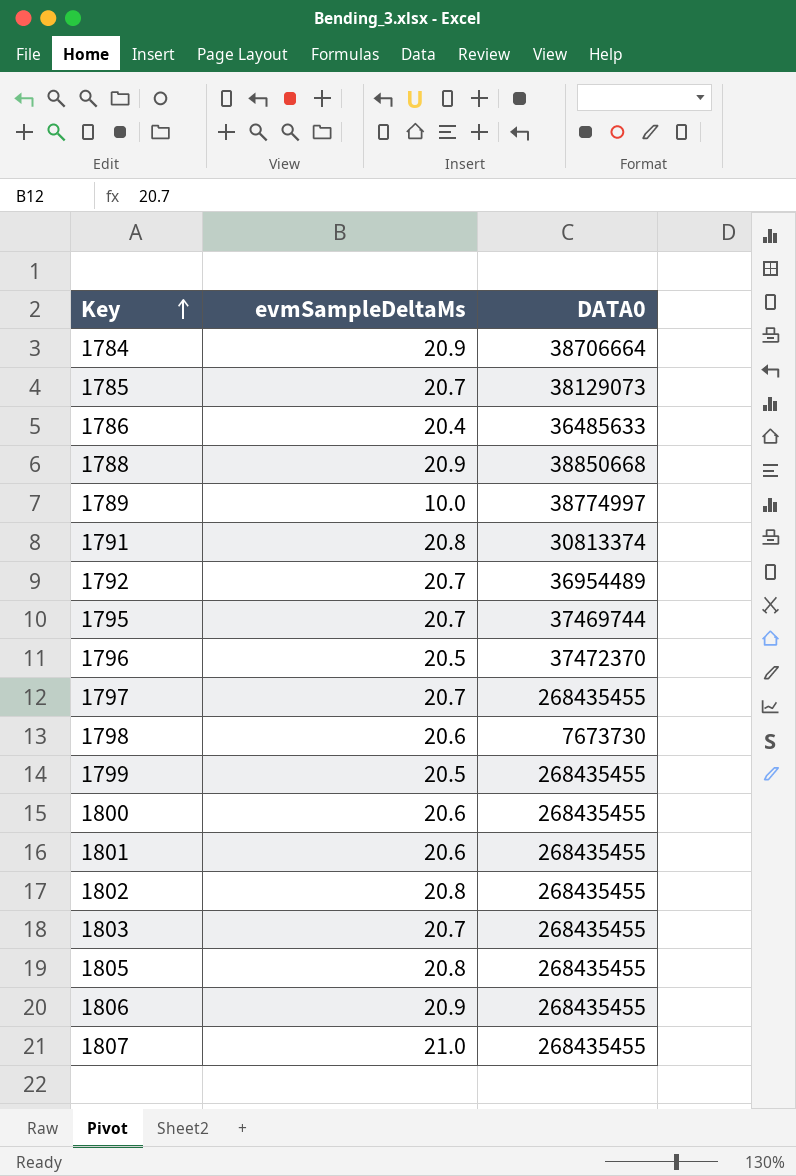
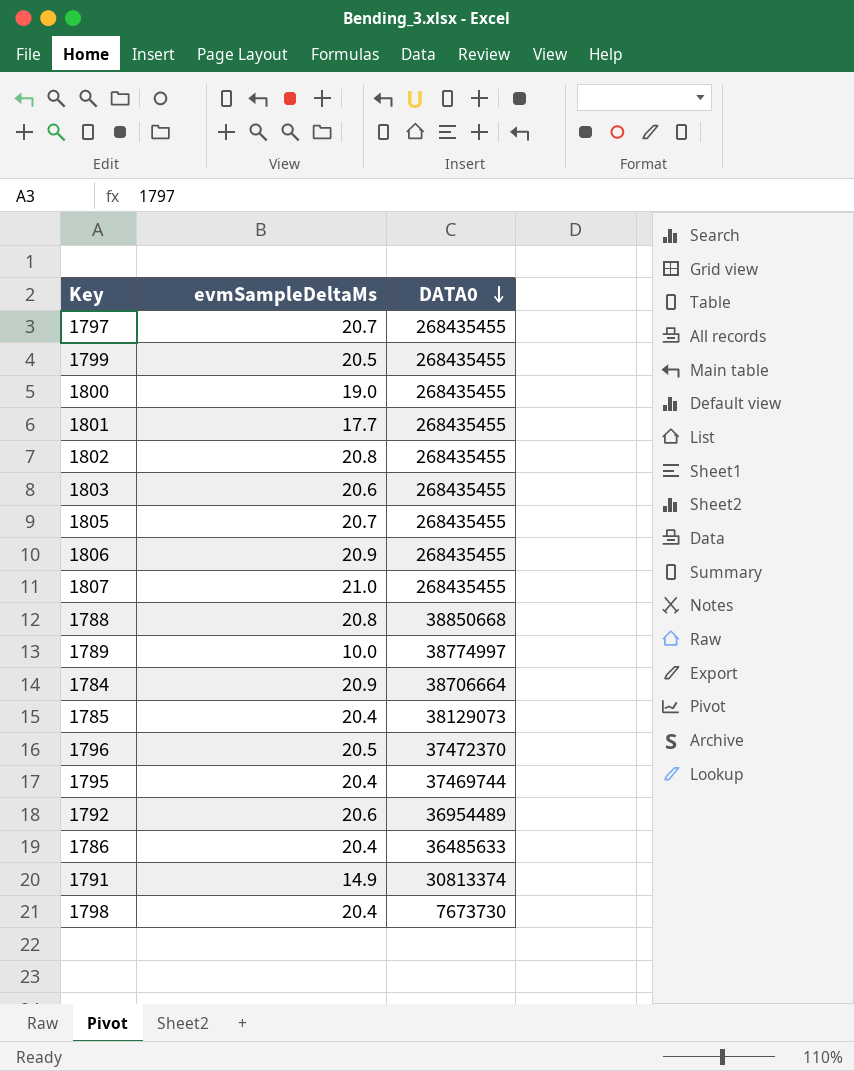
row order: Key ascending -> DATA0 descending
1800 | evmSampleDeltaMs: 20.6 -> 19.0
1801 | evmSampleDeltaMs: 20.6 -> 17.7
1803 | evmSampleDeltaMs: 20.7 -> 20.6
1805 | evmSampleDeltaMs: 20.8 -> 20.7
1788 | evmSampleDeltaMs: 20.9 -> 20.8
1785 | evmSampleDeltaMs: 20.7 -> 20.4
1795 | evmSampleDeltaMs: 20.7 -> 20.4
1792 | evmSampleDeltaMs: 20.7 -> 20.6
1791 | evmSampleDeltaMs: 20.8 -> 14.9
1798 | evmSampleDeltaMs: 20.6 -> 20.4

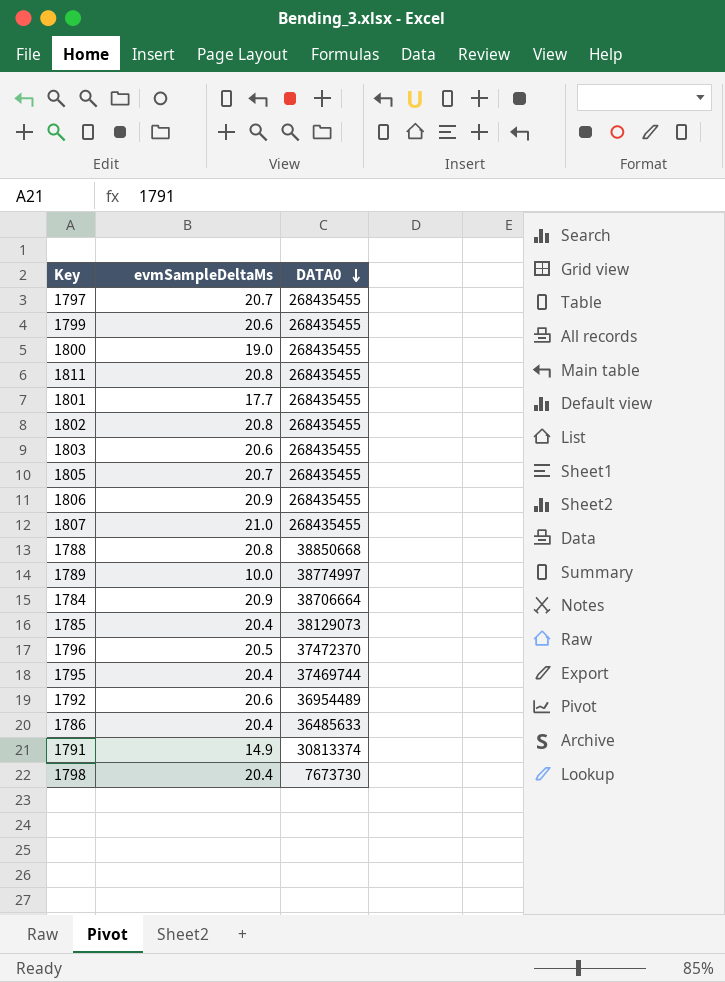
1799 | evmSampleDeltaMs: 20.5 -> 20.6
row 1811: none -> 20.8 | 268435455

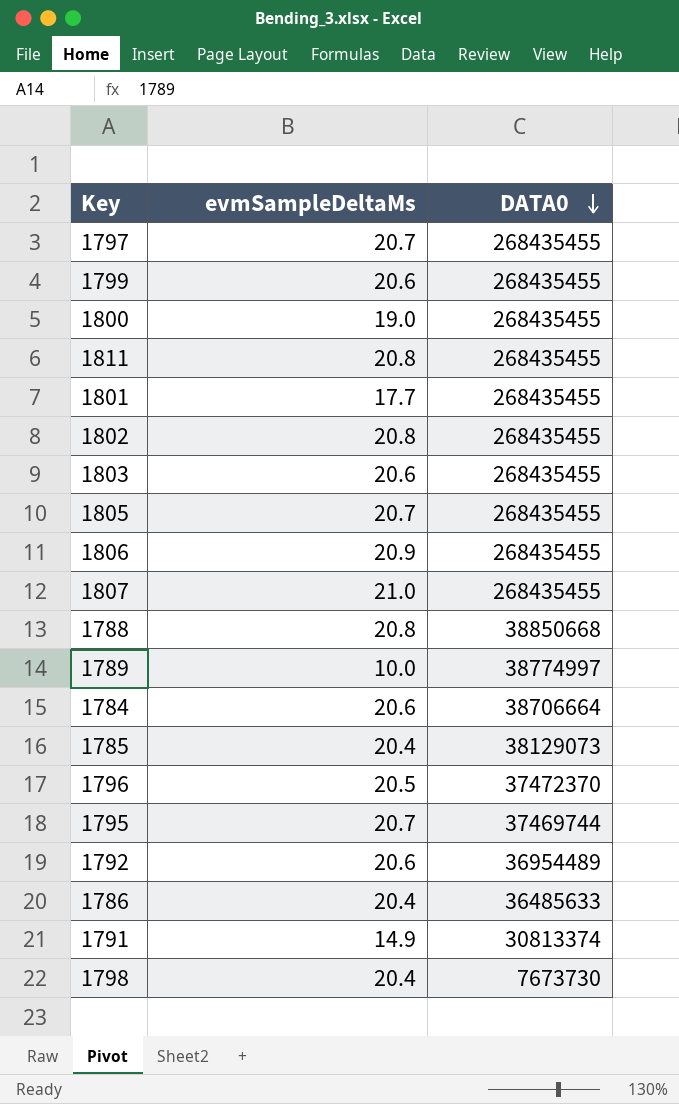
1784 | evmSampleDeltaMs: 20.9 -> 20.6
1795 | evmSampleDeltaMs: 20.4 -> 20.7

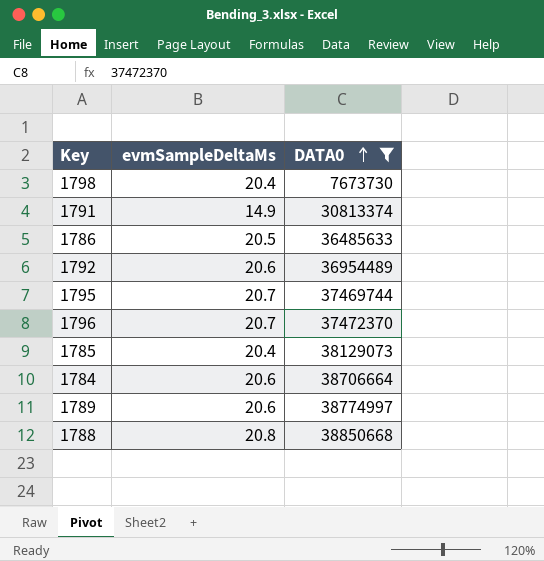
filter: none -> DATA0 != 268435455
row order: DATA0 descending -> DATA0 ascending
1786 | evmSampleDeltaMs: 20.4 -> 20.5
1796 | evmSampleDeltaMs: 20.5 -> 20.7
1789 | evmSampleDeltaMs: 10.0 -> 20.6

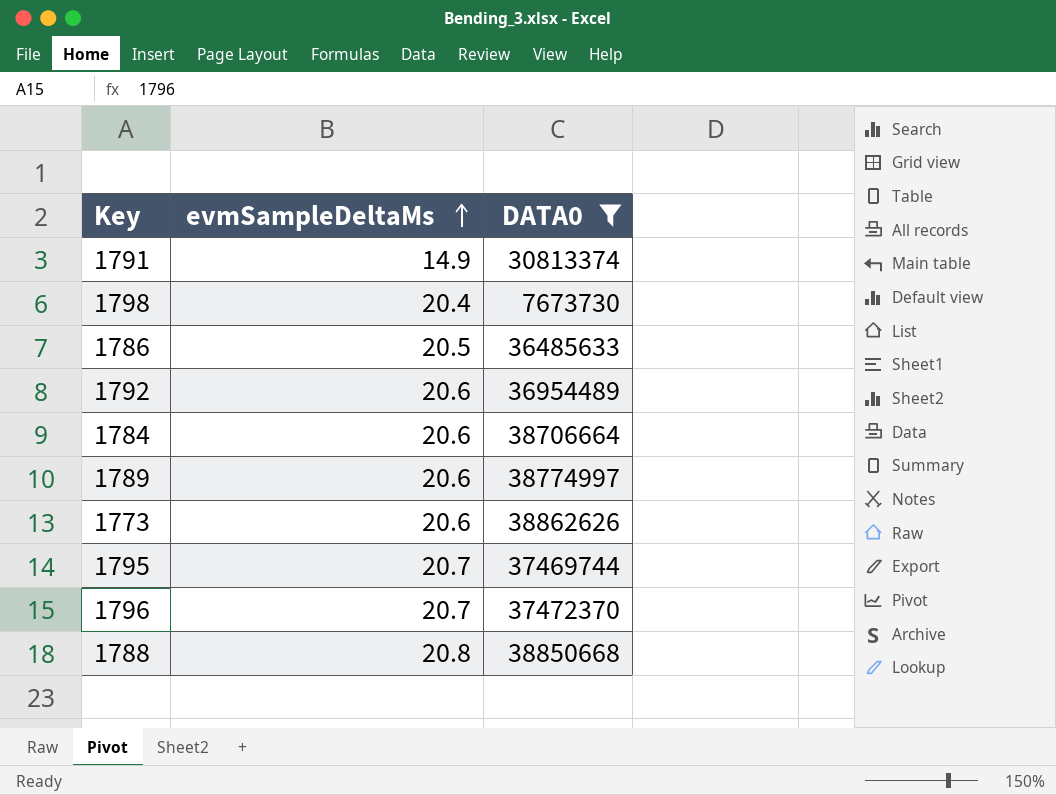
row order: DATA0 ascending -> evmSampleDeltaMs ascending
row 1785: 20.4 | 38129073 -> none
row 1773: none -> 20.6 | 38862626

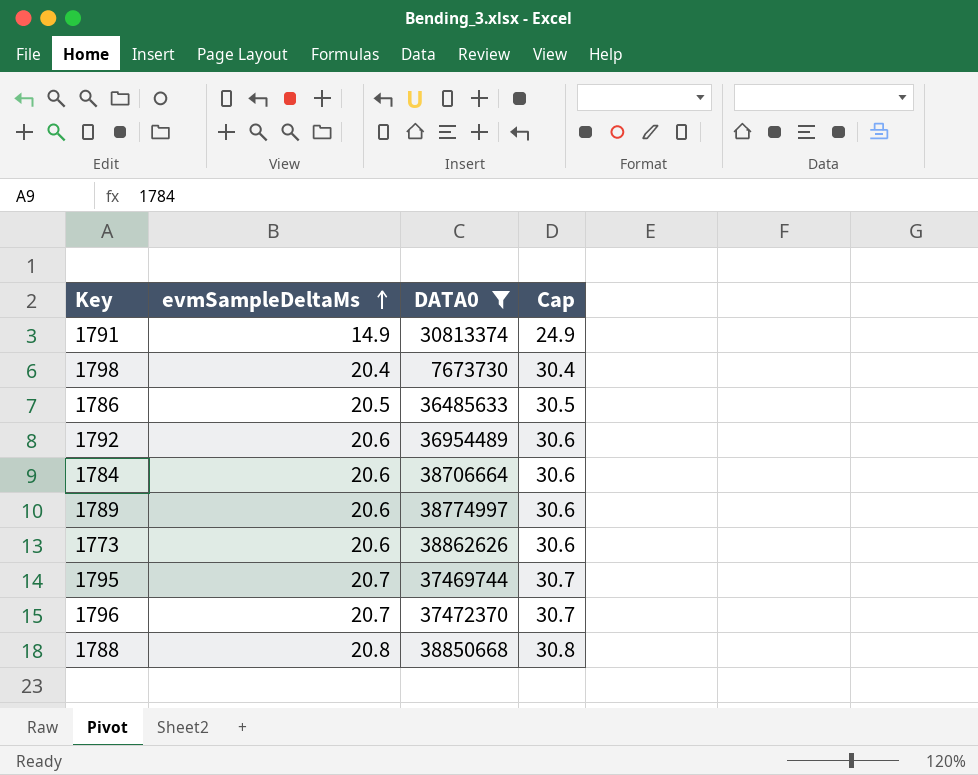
column Cap | formula: none -> [evmSampleDeltaMs] + 10

